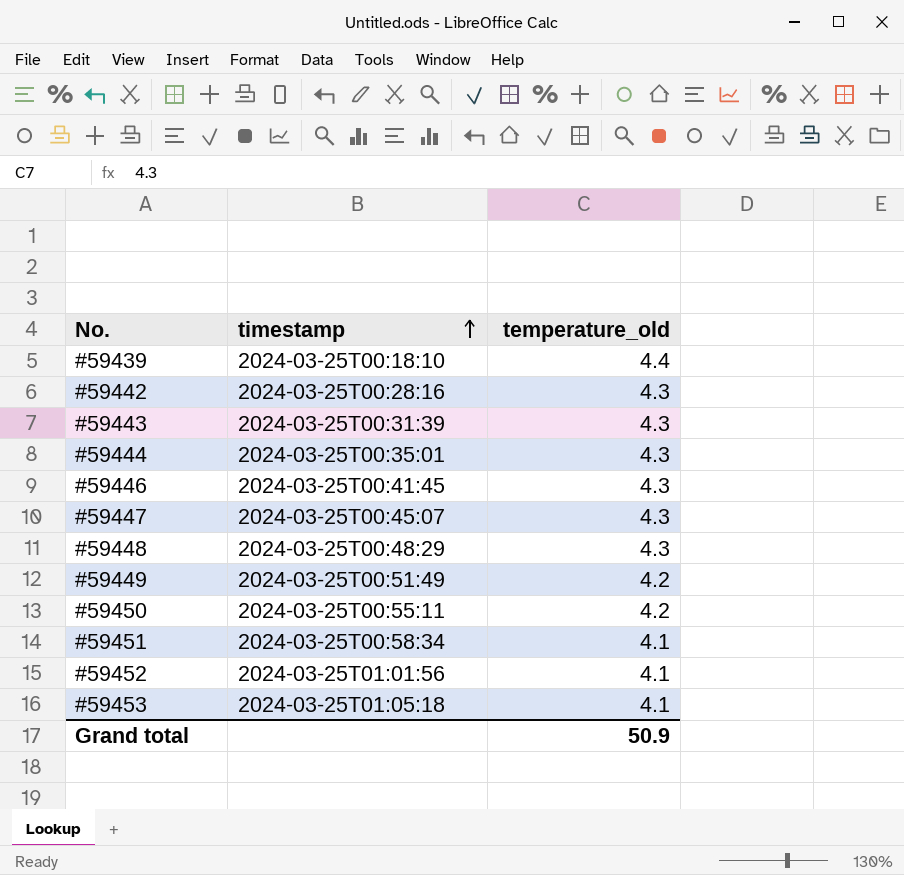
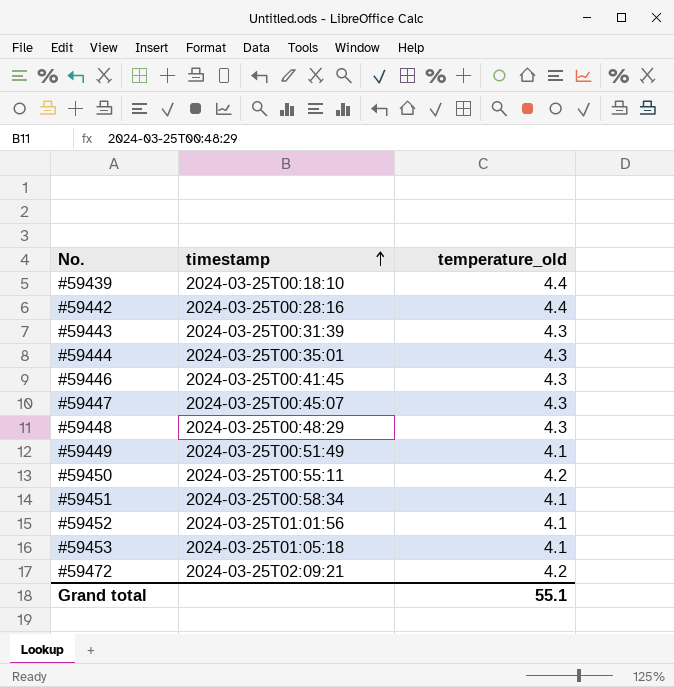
#59442 | temperature_old: 4.3 -> 4.4
#59449 | temperature_old: 4.2 -> 4.1
row #59472: none -> 2024-03-25T02:09:21 | 4.2
Grand total | temperature_old: 50.9 -> 55.1

